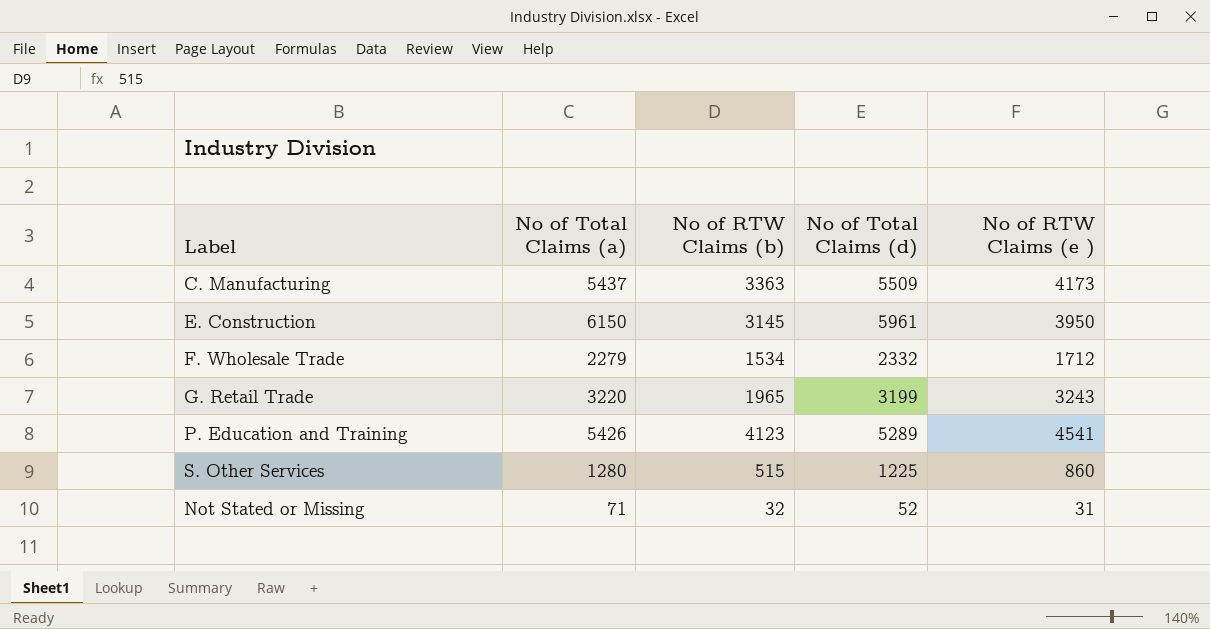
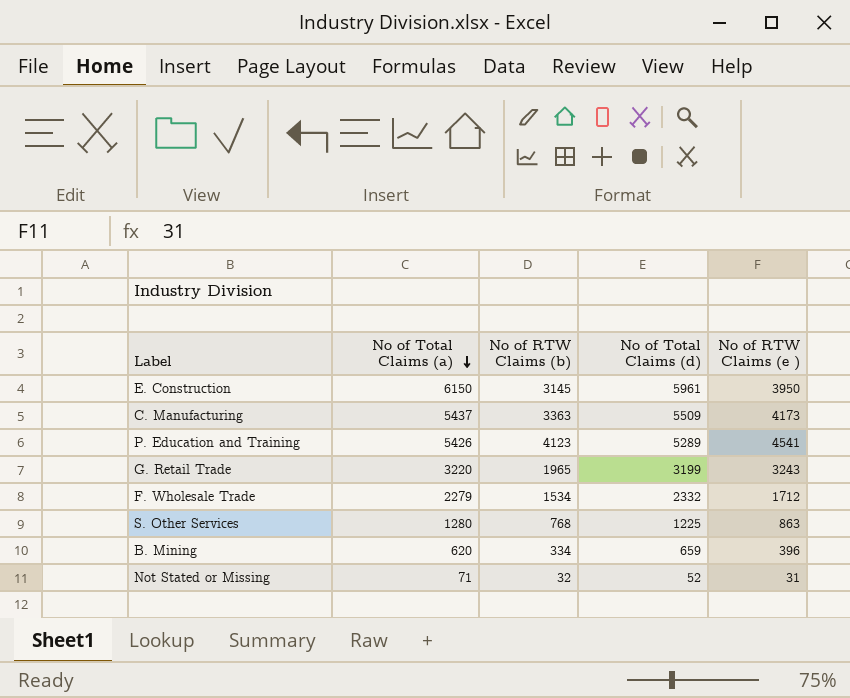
row order: none -> No of Total Claims (a) descending
S. Other Services | No of RTW Claims (b): 515 -> 768
S. Other Services | No of RTW Claims (e ): 860 -> 863
row B. Mining: none -> 620 | 334 | 659 | 396

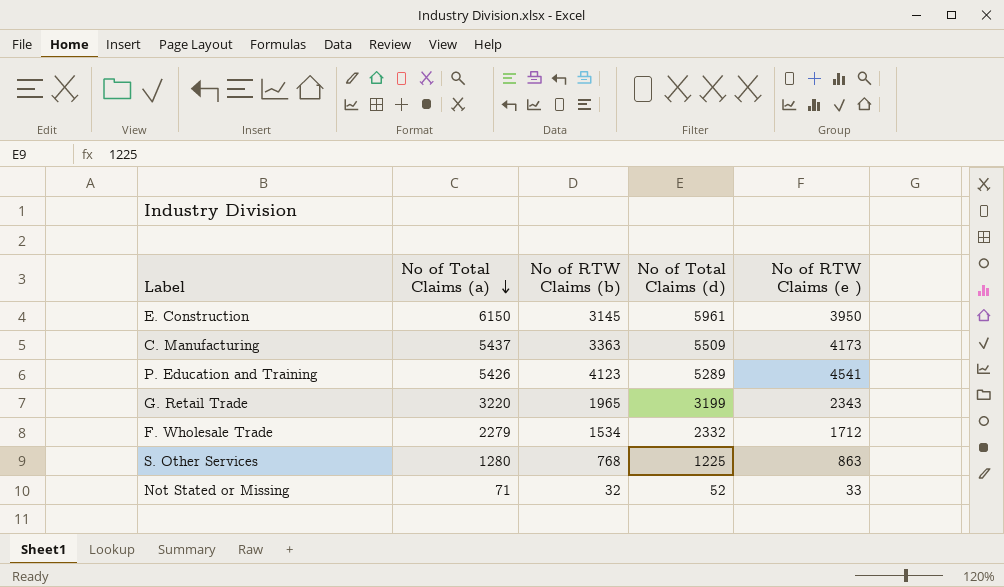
row B. Mining: 620 | 334 | 659 | 396 -> none
G. Retail Trade | No of RTW Claims (e ): 3243 -> 2343
Not Stated or Missing | No of RTW Claims (e ): 31 -> 33

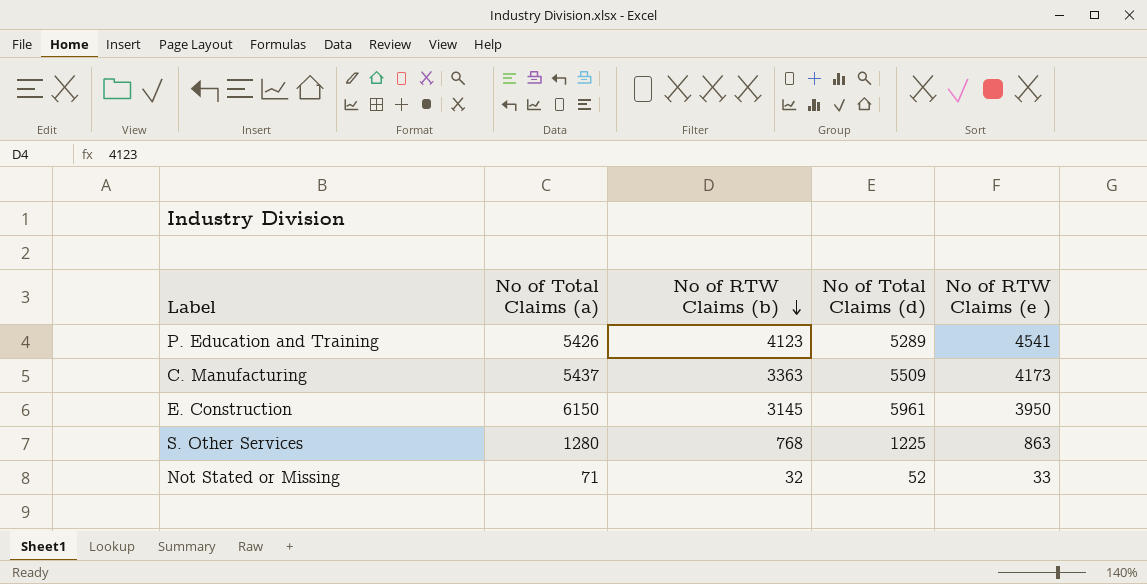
row order: No of Total Claims (a) descending -> No of RTW Claims (b) descending
row G. Retail Trade: 3220 | 1965 | 3199 | 2343 -> none
row F. Wholesale Trade: 2279 | 1534 | 2332 | 1712 -> none

